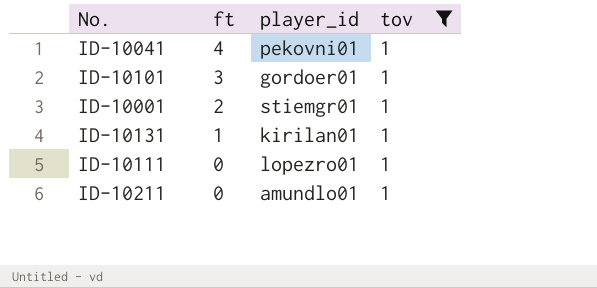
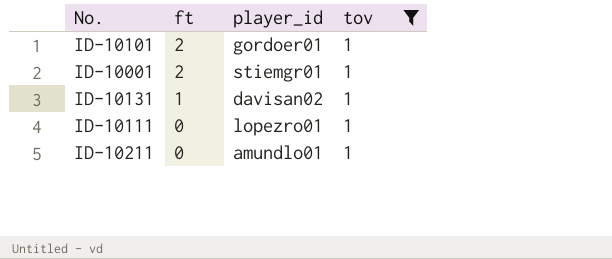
row ID-10041: 4 | pekovni01 | 1 -> none
ID-10101 | ft: 3 -> 2
ID-10131 | player_id: kirilan01 -> davisan02

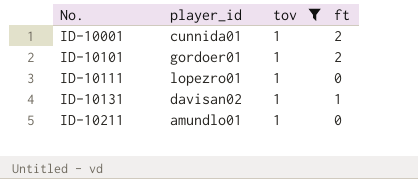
row order: ft descending -> No. ascending
column ft | position: 2 -> 4
ID-10001 | player_id: stiemgr01 -> cunnida01

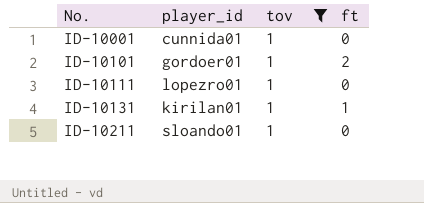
ID-10001 | ft: 2 -> 0
ID-10131 | player_id: davisan02 -> kirilan01
ID-10211 | player_id: amundlo01 -> sloando01

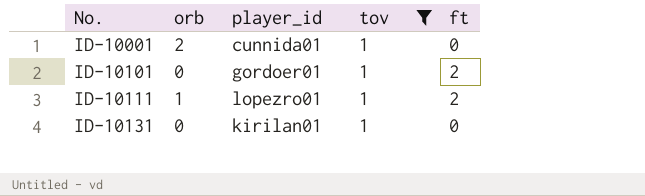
column orb | position: none -> 2
row ID-10211: sloando01 | 1 | 0 -> none
ID-10111 | ft: 0 -> 2
ID-10131 | ft: 1 -> 0

